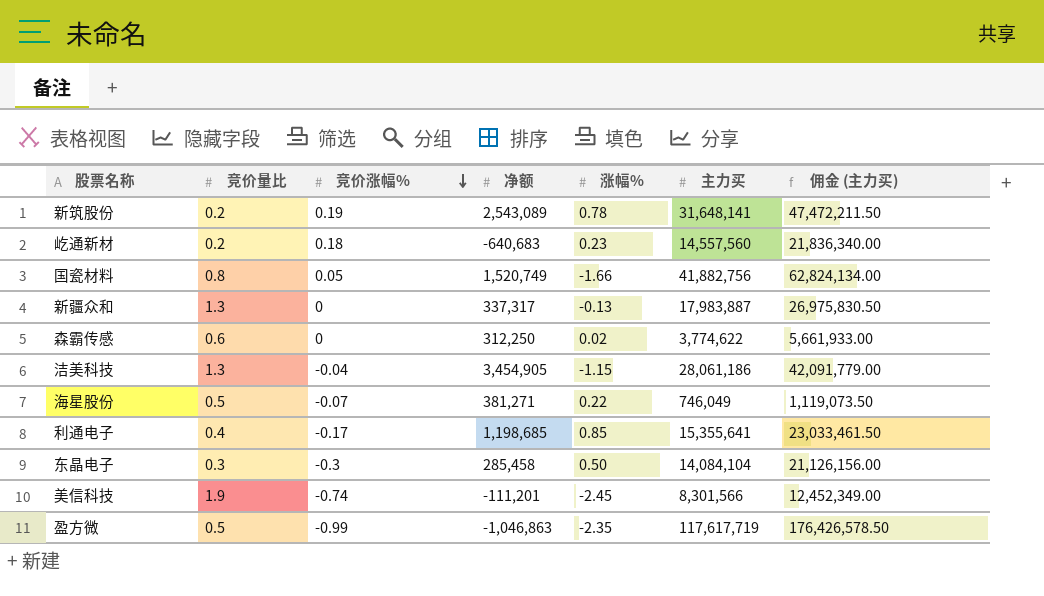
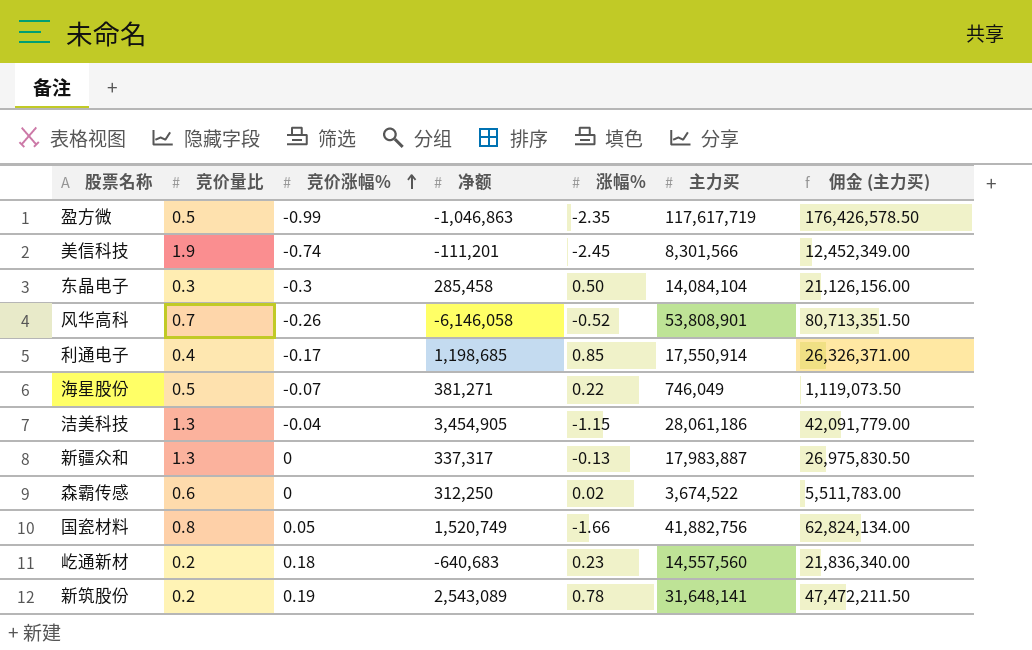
row order: 竞价涨幅% descending -> 竞价涨幅% ascending
row 风华高科: none -> 0.7 | -0.26 | -6,146,058 | -0.52 | 53,808,901 | 80,713,351.50
利通电子 | 主力买: 15,355,641 -> 17,550,914
利通电子 | 佣金 (主力买): 23,033,461.50 -> 26,326,371.00
森霸传感 | 主力买: 3,774,622 -> 3,674,522
森霸传感 | 佣金 (主力买): 5,661,933.00 -> 5,511,783.00

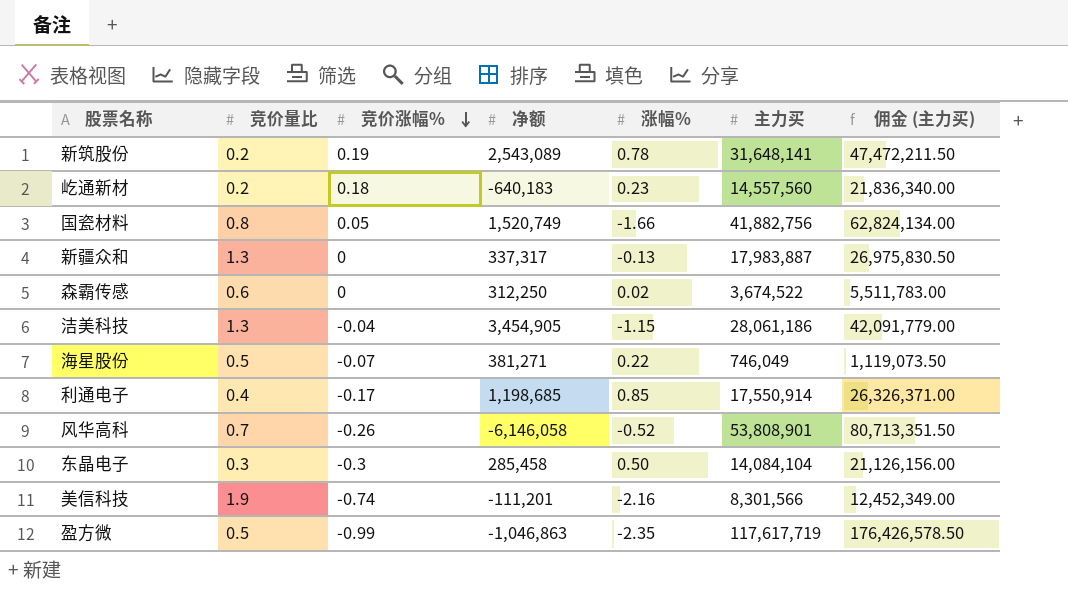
row order: 竞价涨幅% ascending -> 竞价涨幅% descending
屹通新材 | 净额: -640,683 -> -640,183
美信科技 | 涨幅%: -2.45 -> -2.16

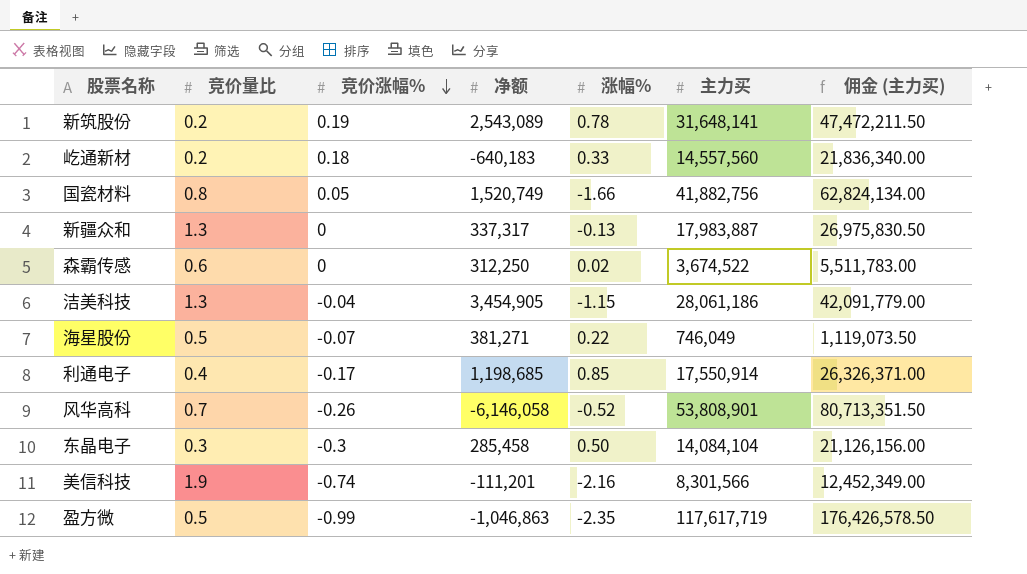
屹通新材 | 涨幅%: 0.23 -> 0.33

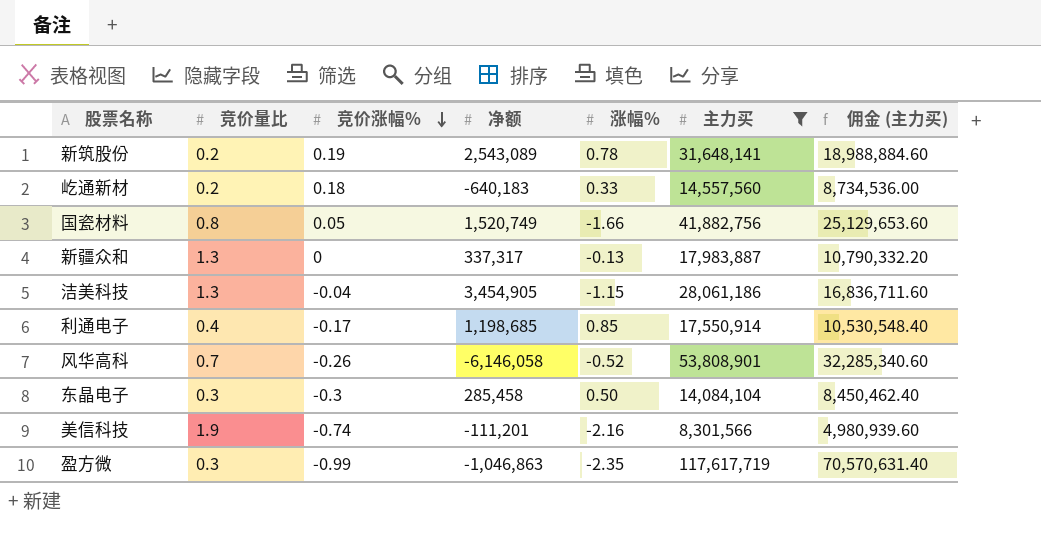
filter: none -> 主力买 >= 8,301,566
column 佣金 (主力买) | formula: [主力买] * 1.5 -> [主力买] * 0.6
盈方微 | 竞价量比: 0.5 -> 0.3

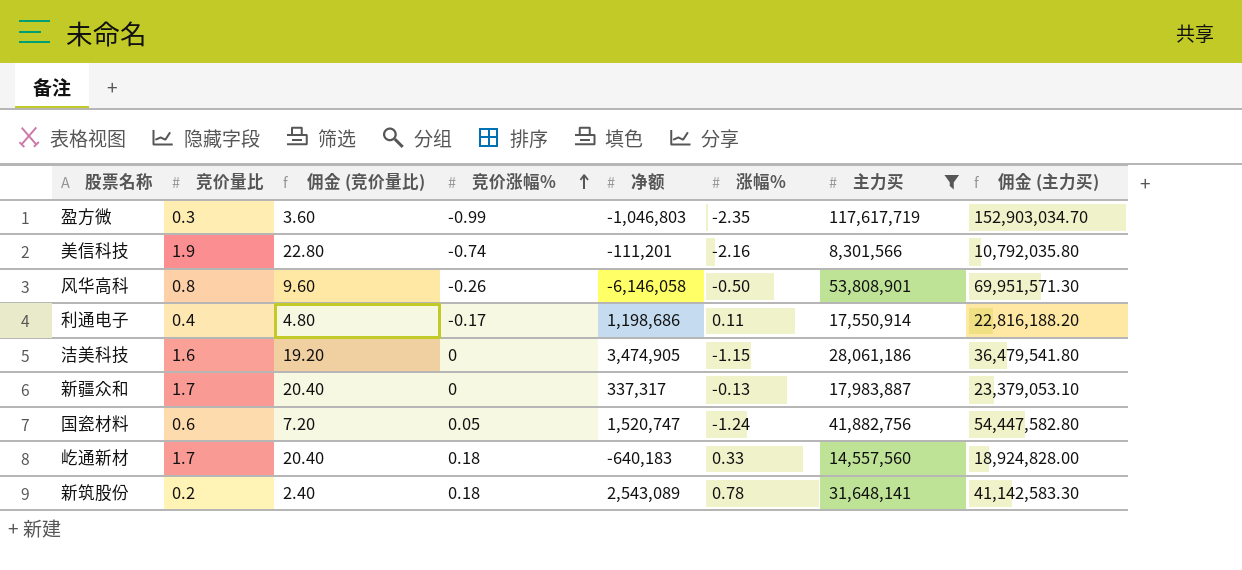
row order: 竞价涨幅% descending -> 竞价涨幅% ascending
column 佣金 (竞价量比) | formula: none -> [竞价量比] * 12
column 佣金 (主力买) | formula: [主力买] * 0.6 -> [主力买] * 1.3
row 东晶电子: 0.3 | -0.3 | 285,458 | 0.50 | 14,084,104 | 8,450,462.40 -> none
盈方微 | 净额: -1,046,863 -> -1,046,803
风华高科 | 竞价量比: 0.7 -> 0.8
风华高科 | 涨幅%: -0.52 -> -0.50
利通电子 | 净额: 1,198,685 -> 1,198,686
利通电子 | 涨幅%: 0.85 -> 0.11
洁美科技 | 竞价量比: 1.3 -> 1.6
洁美科技 | 竞价涨幅%: -0.04 -> 0
洁美科技 | 净额: 3,454,905 -> 3,474,905
新疆众和 | 竞价量比: 1.3 -> 1.7
国瓷材料 | 竞价量比: 0.8 -> 0.6
国瓷材料 | 净额: 1,520,749 -> 1,520,747
国瓷材料 | 涨幅%: -1.66 -> -1.24
屹通新材 | 竞价量比: 0.2 -> 1.7
新筑股份 | 竞价涨幅%: 0.19 -> 0.18

